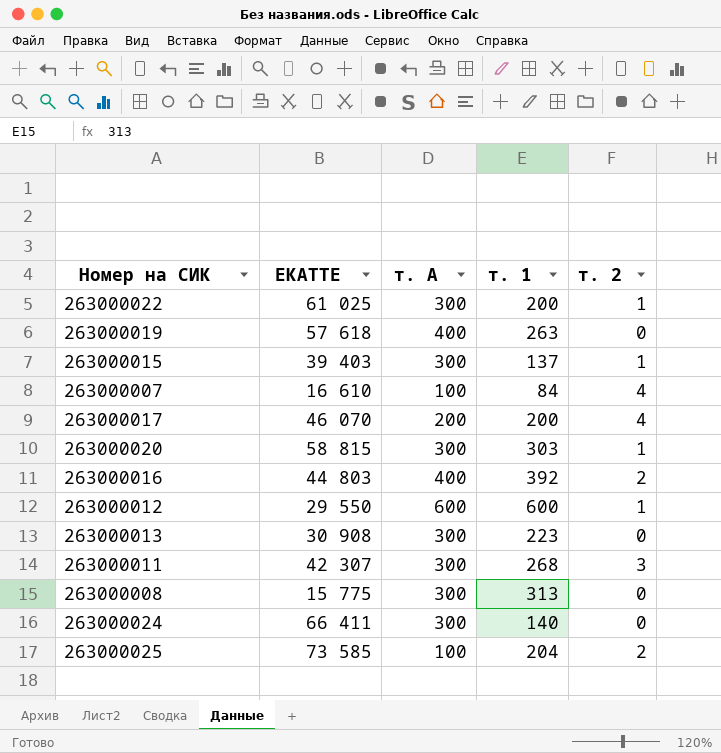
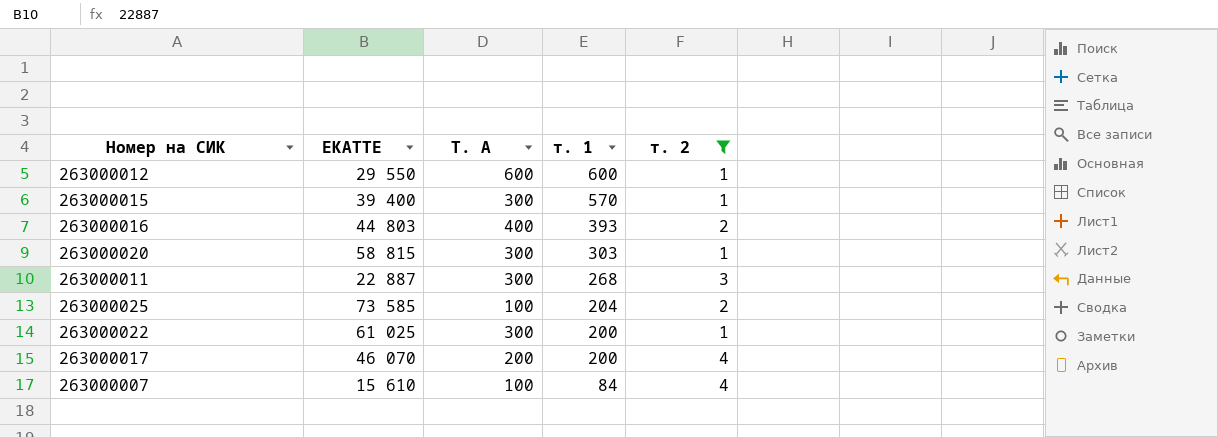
filter: none -> т. 2 != 0
row order: none -> т. 1 descending
column name: т. А -> Т. А
263000015 | ЕКАТТЕ: 39 403 -> 39 400
263000015 | т. 1: 137 -> 570
263000016 | т. 1: 392 -> 393
263000011 | ЕКАТТЕ: 42 307 -> 22 887
263000007 | ЕКАТТЕ: 16 610 -> 15 610

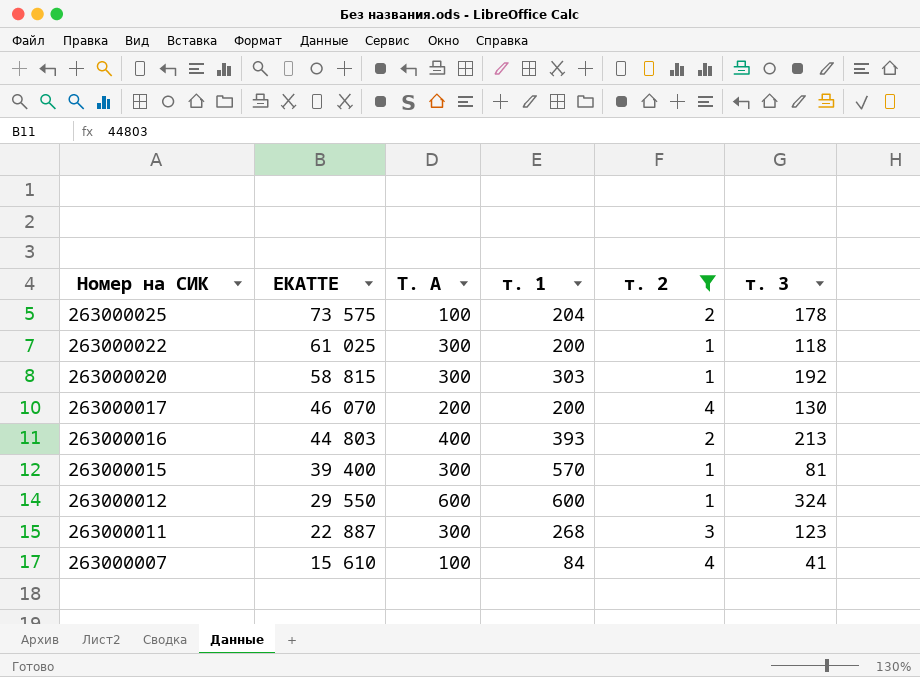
row order: т. 1 descending -> Номер на СИК descending
column т. 3 | position: none -> 6
263000025 | ЕКАТТЕ: 73 585 -> 73 575

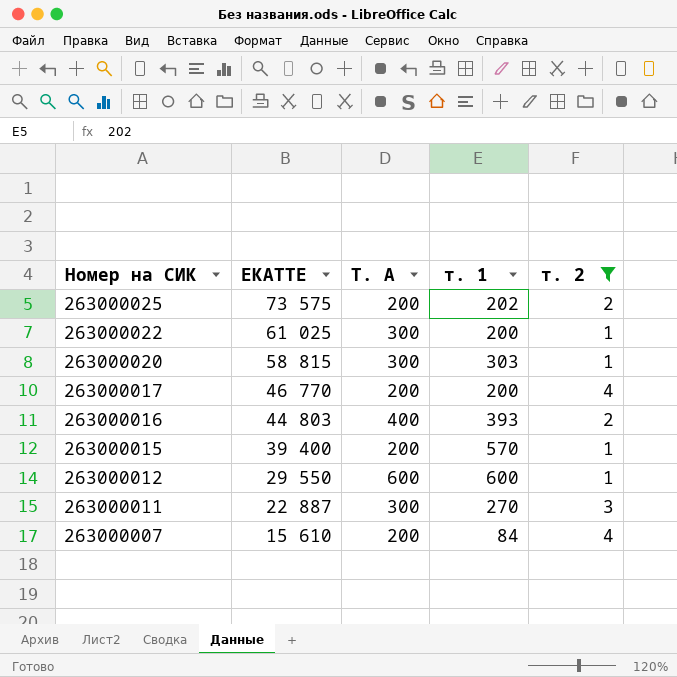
column т. 3 | position: 6 -> none
263000025 | Т. А: 100 -> 200
263000025 | т. 1: 204 -> 202
263000017 | ЕКАТТЕ: 46 070 -> 46 770
263000015 | Т. А: 300 -> 200
263000011 | т. 1: 268 -> 270
263000007 | Т. А: 100 -> 200

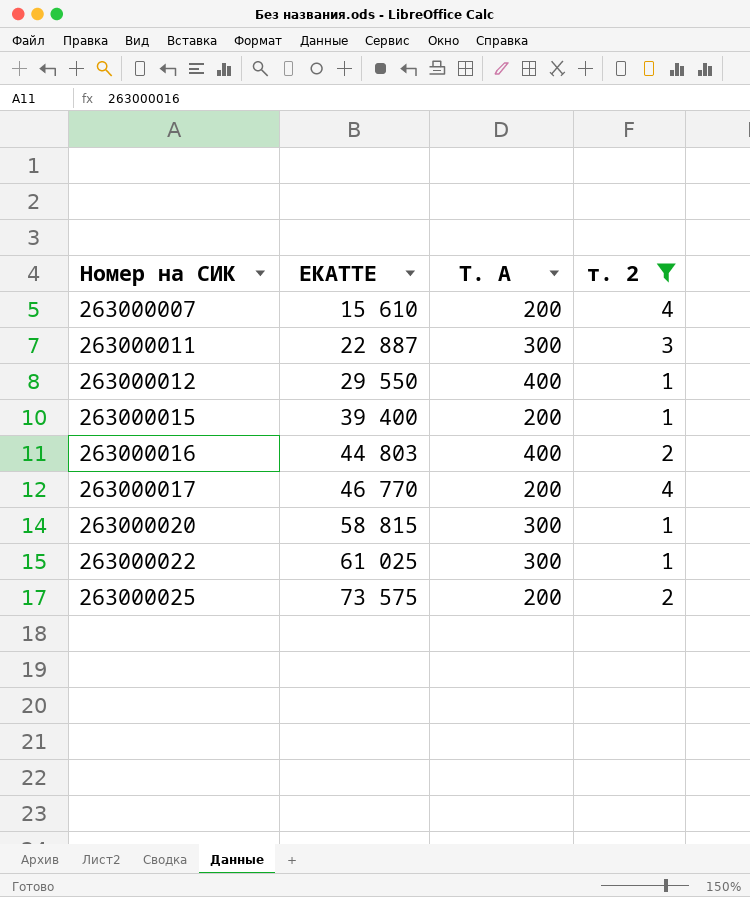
row order: Номер на СИК descending -> Номер на СИК ascending
column т. 1 | position: 4 -> none
263000012 | Т. А: 600 -> 400

